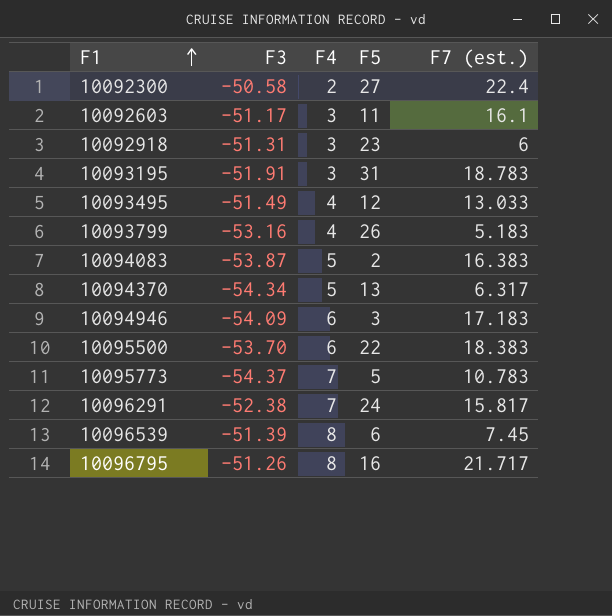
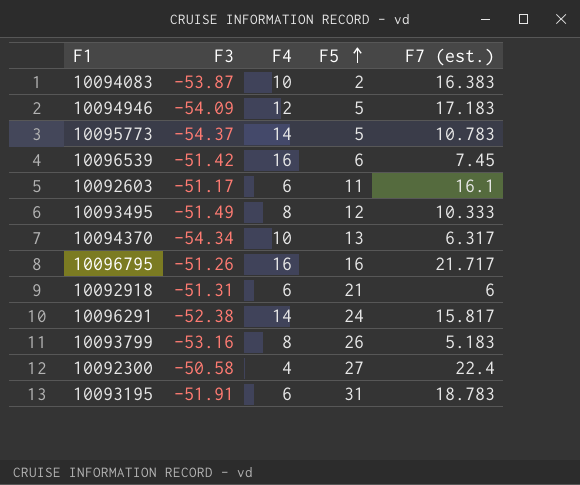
row order: F1 ascending -> F5 ascending
row 10095500: -53.70 | 6 | 22 | 18.383 -> none
10094083 | F4: 5 -> 10
10094946 | F4: 6 -> 12
10094946 | F5: 3 -> 5
10095773 | F4: 7 -> 14
10096539 | F3: -51.39 -> -51.42
10096539 | F4: 8 -> 16
10092603 | F4: 3 -> 6
10093495 | F4: 4 -> 8
10093495 | F7 (est.): 13.033 -> 10.333
10094370 | F4: 5 -> 10
10096795 | F4: 8 -> 16
10092918 | F4: 3 -> 6
10092918 | F5: 23 -> 21
10096291 | F4: 7 -> 14
10093799 | F4: 4 -> 8
10092300 | F4: 2 -> 4
10093195 | F4: 3 -> 6

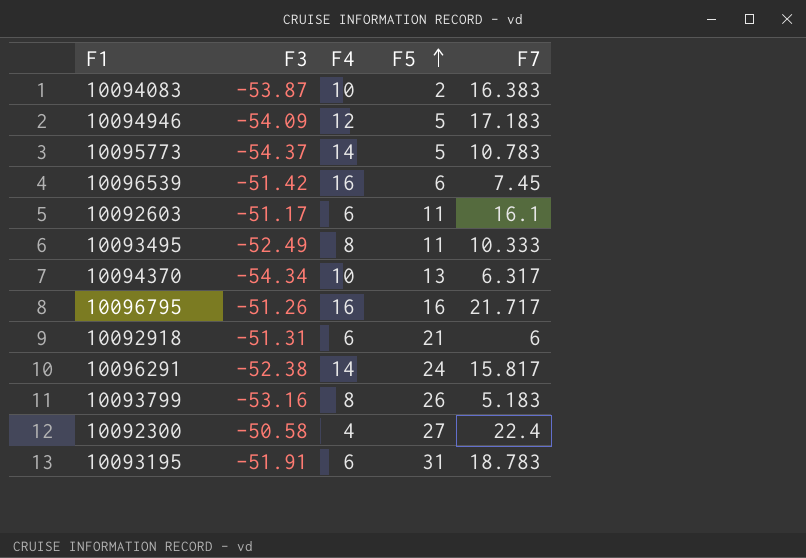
column name: F7 (est.) -> F7
10093495 | F3: -51.49 -> -52.49
10093495 | F5: 12 -> 11

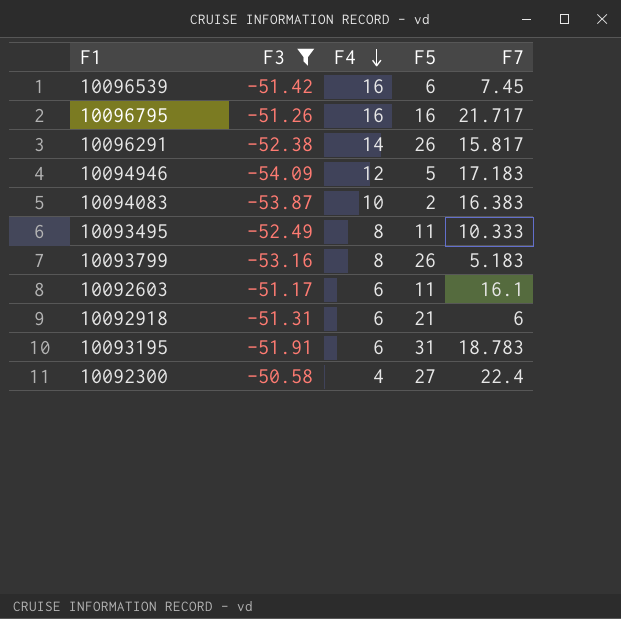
filter: none -> F3 >= -54.09
row order: F5 ascending -> F4 descending
10096291 | F5: 24 -> 26

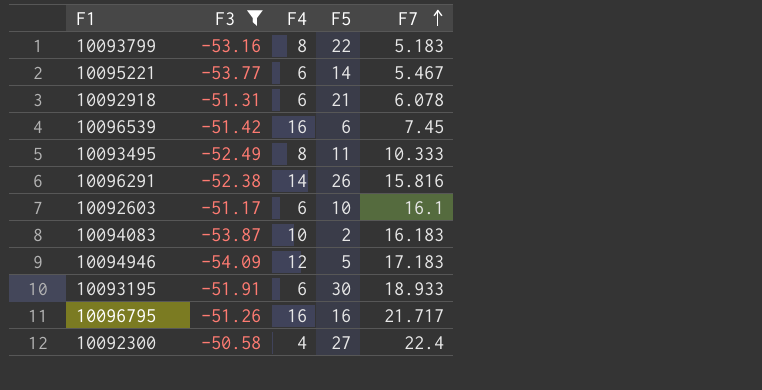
row order: F4 descending -> F7 ascending
10093799 | F5: 26 -> 22
row 10095221: none -> -53.77 | 6 | 14 | 5.467
10092918 | F7: 6 -> 6.078
10096291 | F7: 15.817 -> 15.816
10092603 | F5: 11 -> 10
10094083 | F7: 16.383 -> 16.183
10093195 | F5: 31 -> 30
10093195 | F7: 18.783 -> 18.933

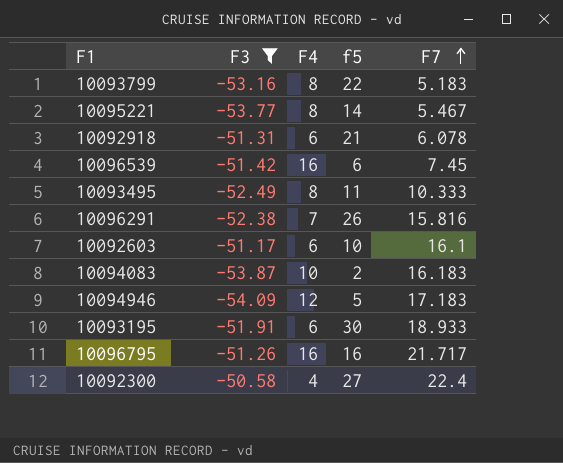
column name: F5 -> f5
10095221 | F4: 6 -> 8
10096291 | F4: 14 -> 7

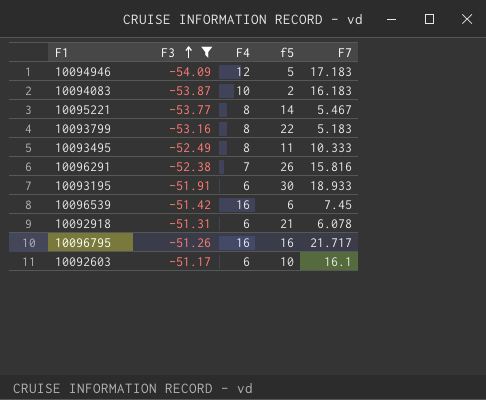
row order: F7 ascending -> F3 ascending
row 10092300: -50.58 | 4 | 27 | 22.4 -> none

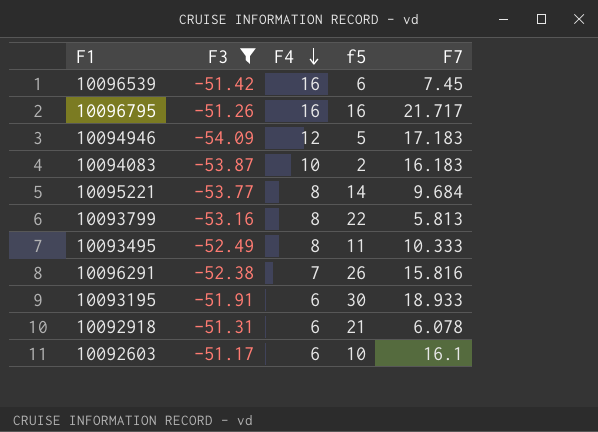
row order: F3 ascending -> F4 descending
10095221 | F7: 5.467 -> 9.684
10093799 | F7: 5.183 -> 5.813

